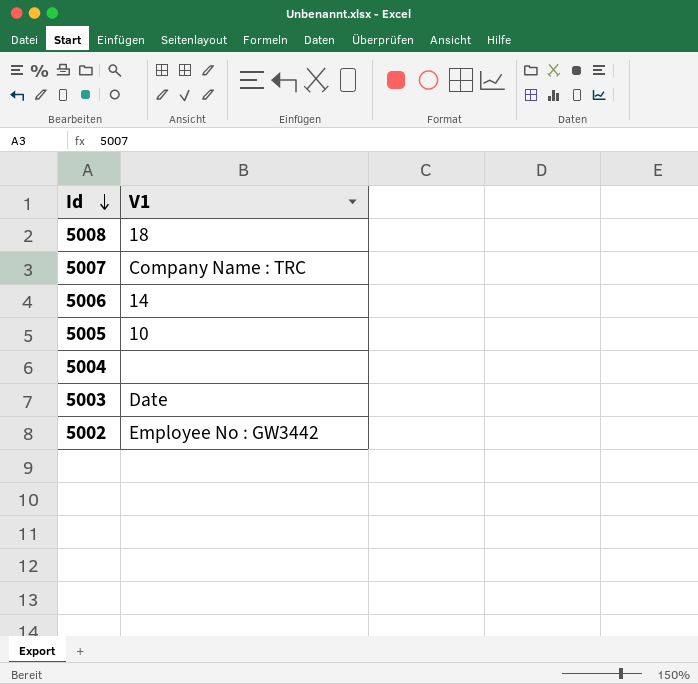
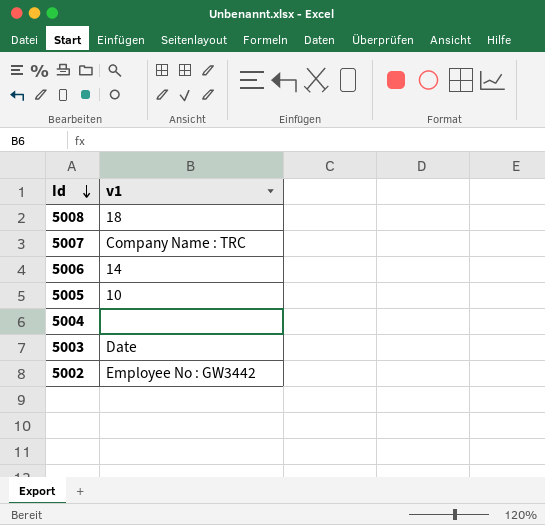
column name: V1 -> v1

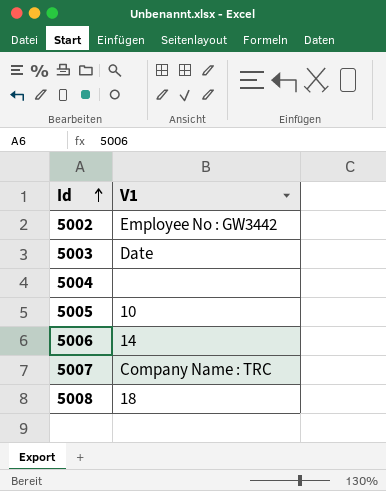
row order: Id descending -> Id ascending
column name: v1 -> V1

